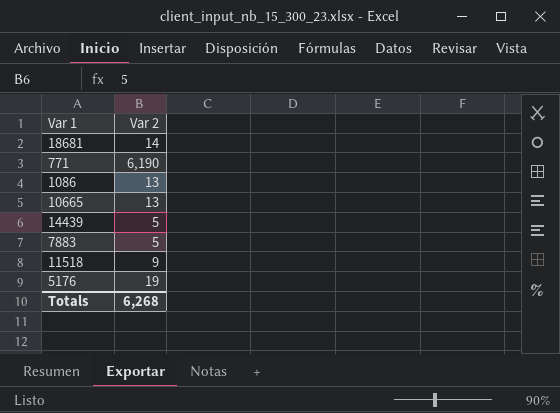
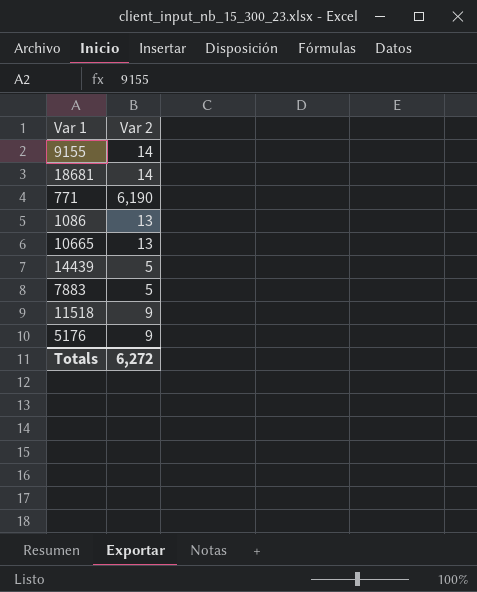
row 9155: none -> 14
5176 | Var 2: 19 -> 9
Totals | Var 2: 6,268 -> 6,272

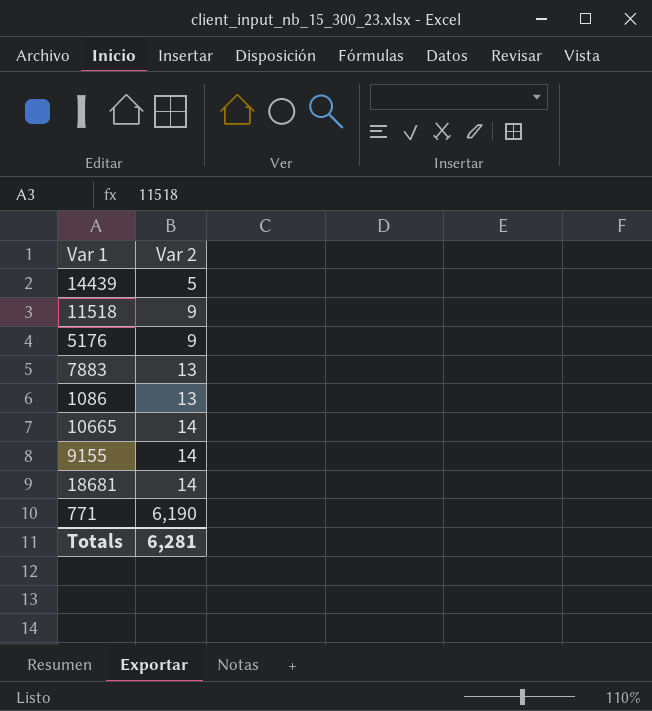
row order: none -> Var 2 ascending
7883 | Var 2: 5 -> 13
10665 | Var 2: 13 -> 14
Totals | Var 2: 6,272 -> 6,281

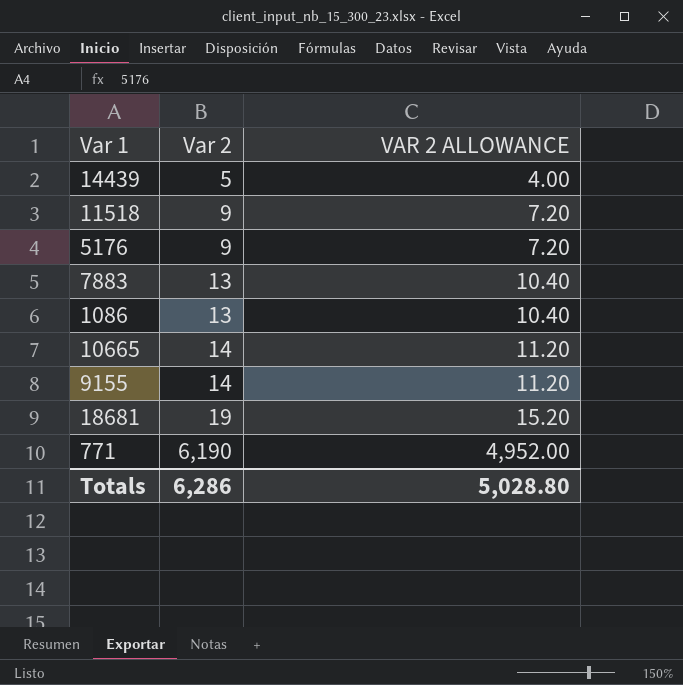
column VAR 2 ALLOWANCE | formula: none -> [Var 2] * 0.8
18681 | Var 2: 14 -> 19
Totals | Var 2: 6,281 -> 6,286

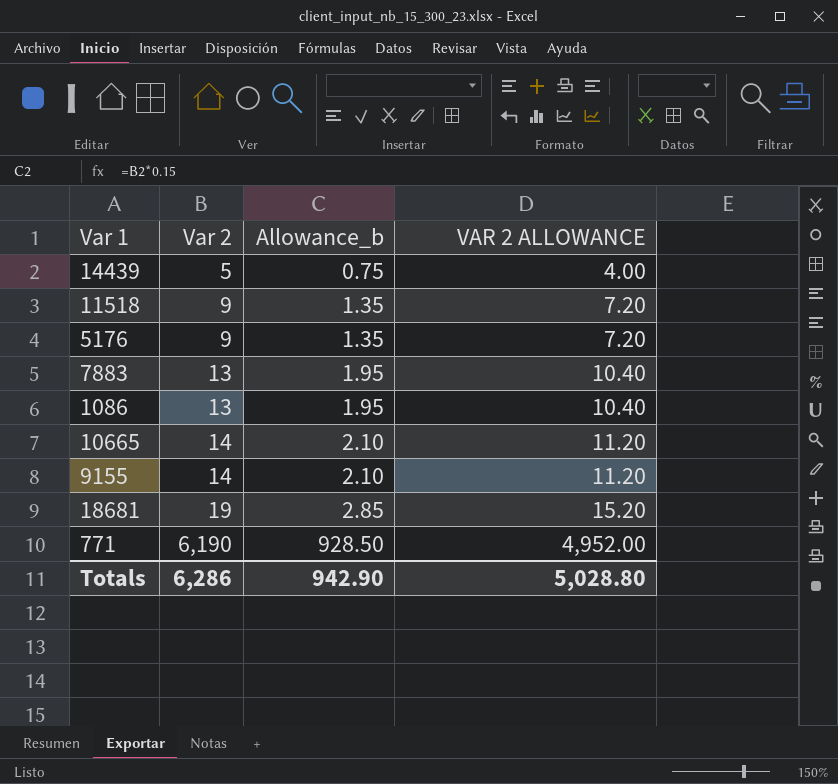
column Allowance_b | formula: none -> [Var 2] * 0.15

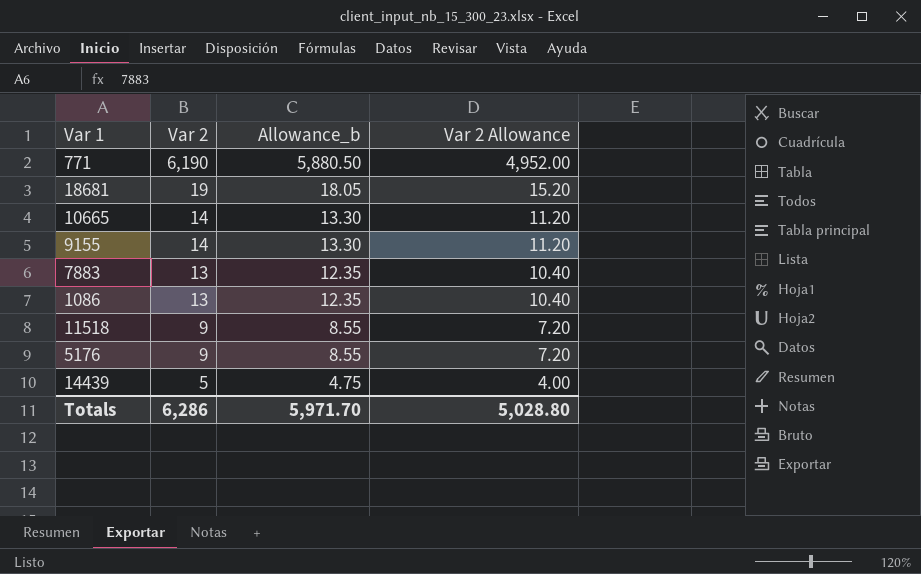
row order: Var 2 ascending -> Var 2 descending
column Allowance_b | formula: [Var 2] * 0.15 -> [Var 2] * 0.95
column name: VAR 2 ALLOWANCE -> Var 2 Allowance
Totals | Allowance_b: 942.90 -> 5,971.70

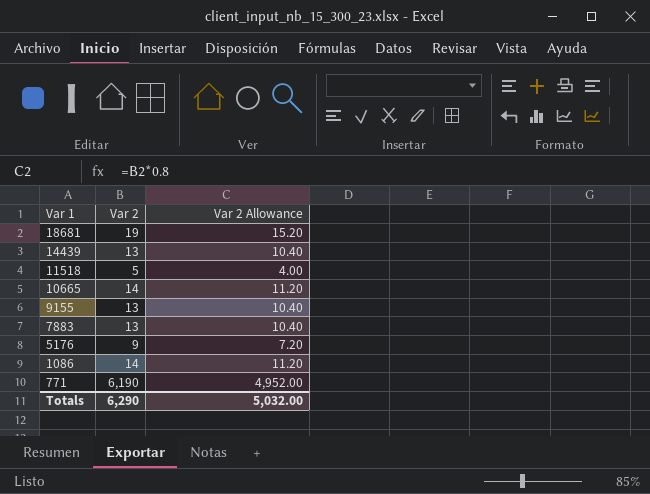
row order: Var 2 descending -> Var 1 descending
column Allowance_b | formula: [Var 2] * 0.95 -> none
14439 | Var 2: 5 -> 13
14439 | Var 2 Allowance: 4.00 -> 10.40
11518 | Var 2: 9 -> 5
11518 | Var 2 Allowance: 7.20 -> 4.00
9155 | Var 2: 14 -> 13
9155 | Var 2 Allowance: 11.20 -> 10.40
1086 | Var 2: 13 -> 14
1086 | Var 2 Allowance: 10.40 -> 11.20
Totals | Var 2: 6,286 -> 6,290
Totals | Var 2 Allowance: 5,028.80 -> 5,032.00

